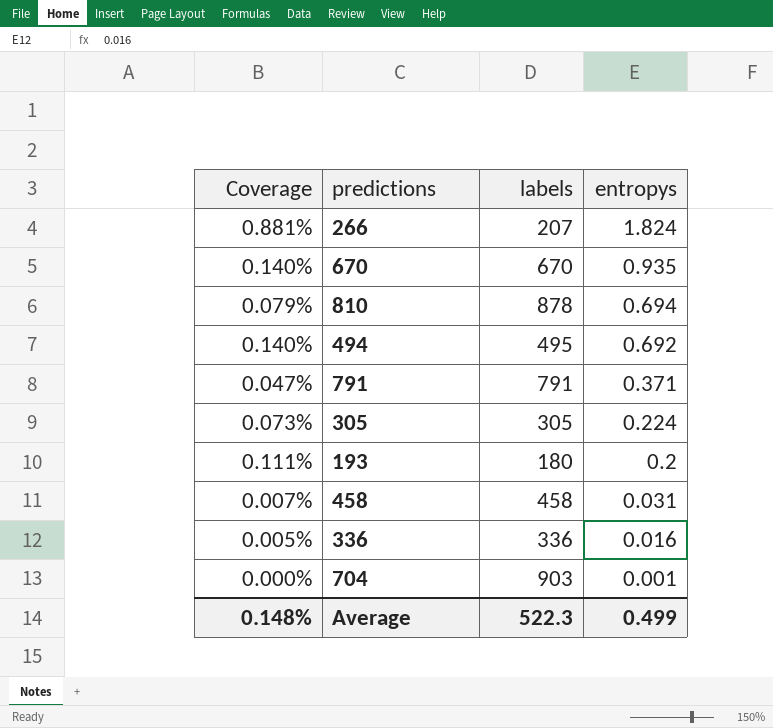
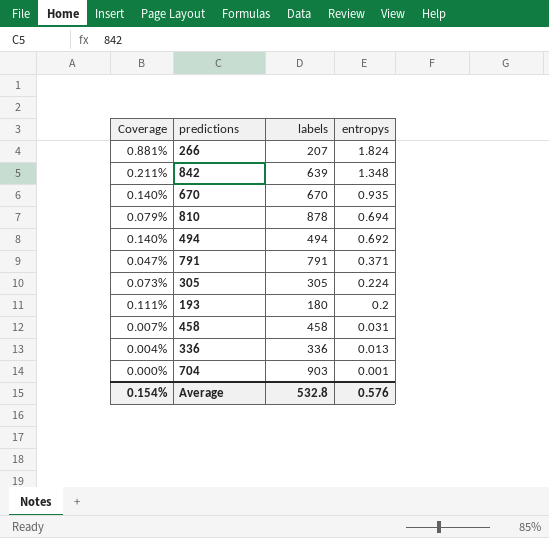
row 842: none -> 0.211% | 639 | 1.348
494 | labels: 495 -> 494
336 | Coverage: 0.005% -> 0.004%
336 | entropys: 0.016 -> 0.013
Average | Coverage: 0.148% -> 0.154%
Average | labels: 522.3 -> 532.8
Average | entropys: 0.499 -> 0.576

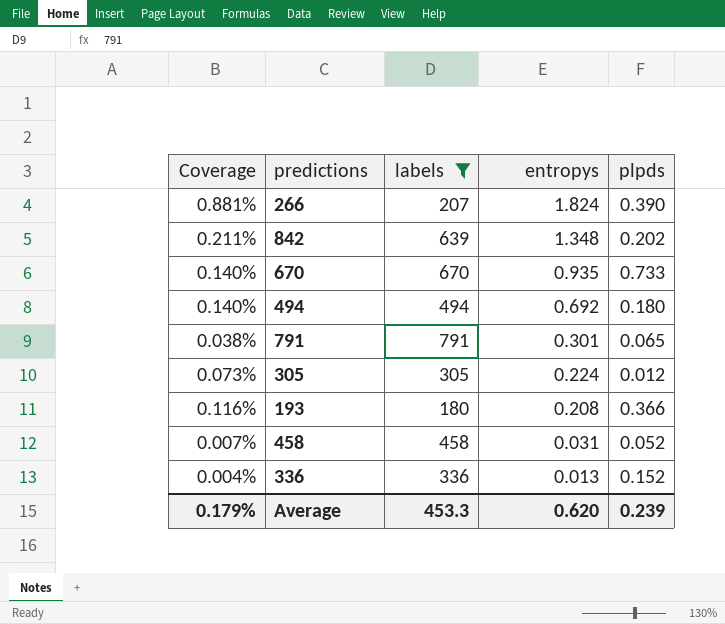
filter: none -> labels <= 791
column plpds | position: none -> 5
791 | Coverage: 0.047% -> 0.038%
791 | entropys: 0.371 -> 0.301
193 | Coverage: 0.111% -> 0.116%
193 | entropys: 0.2 -> 0.208
Average | Coverage: 0.154% -> 0.179%
Average | labels: 532.8 -> 453.3
Average | entropys: 0.576 -> 0.620

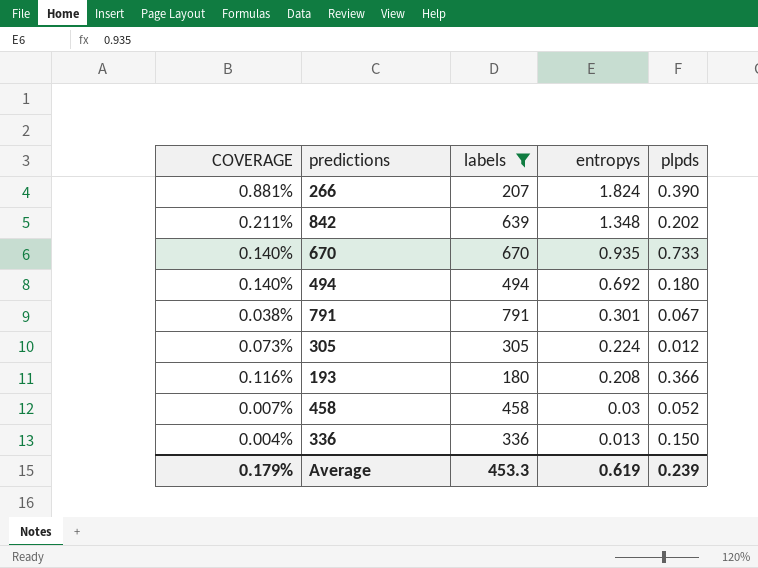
column name: Coverage -> COVERAGE
791 | plpds: 0.065 -> 0.067
458 | entropys: 0.031 -> 0.03
336 | plpds: 0.152 -> 0.150
Average | entropys: 0.620 -> 0.619

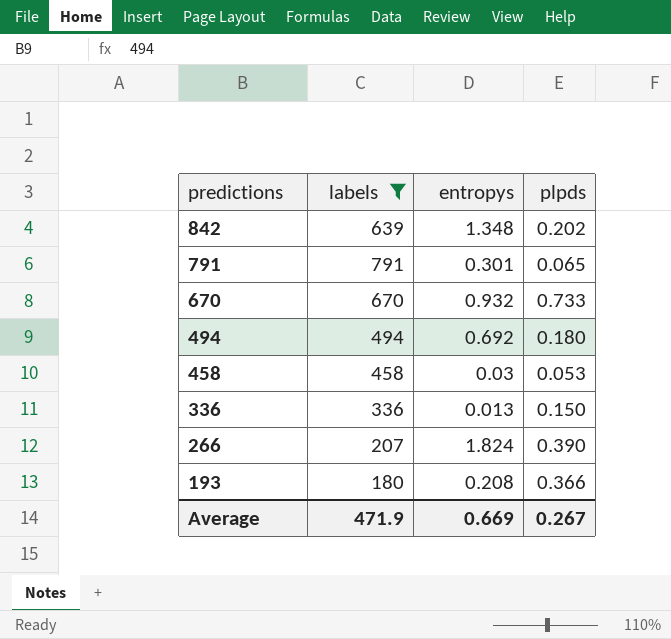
row order: entropys descending -> predictions descending
column COVERAGE | formula: [entropys] / [labels] -> none
row 305: 0.073% | 305 | 0.224 | 0.012 -> none
791 | plpds: 0.067 -> 0.065
670 | entropys: 0.935 -> 0.932
458 | plpds: 0.052 -> 0.053
Average | labels: 453.3 -> 471.9
Average | entropys: 0.619 -> 0.669
Average | plpds: 0.239 -> 0.267

